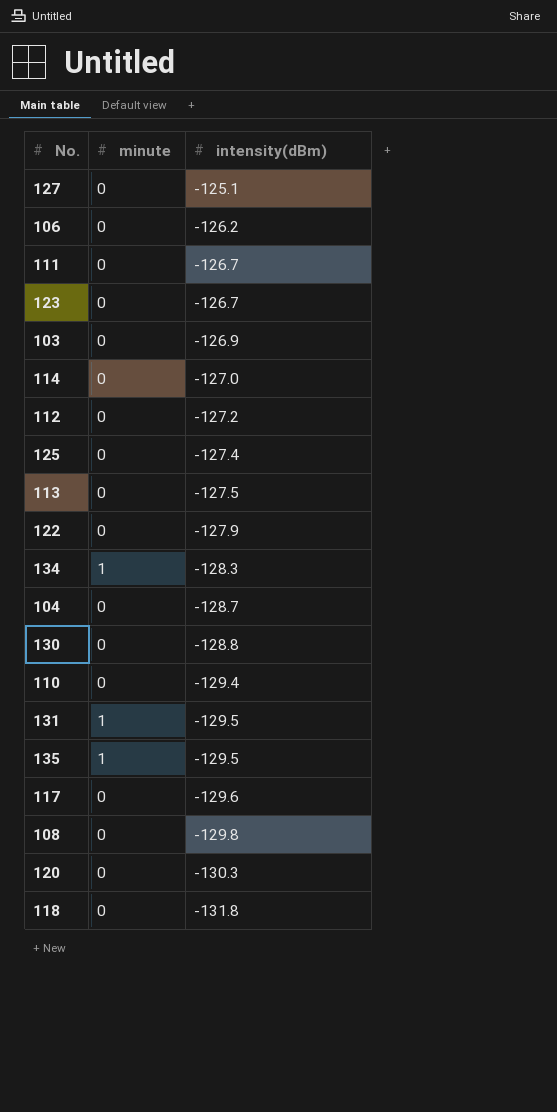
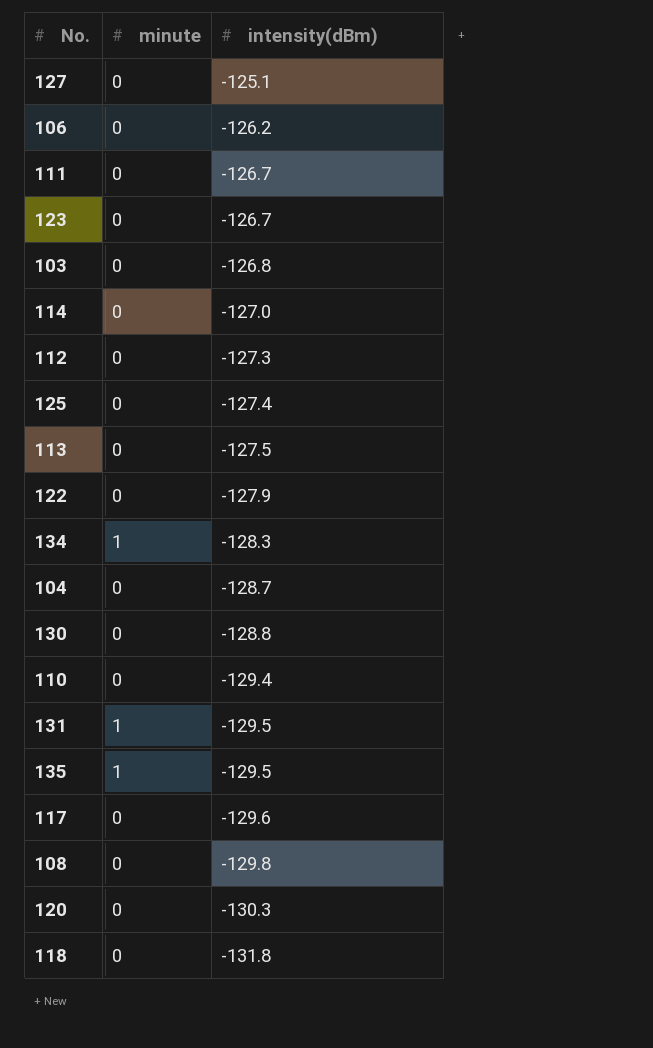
103 | intensity(dBm): -126.9 -> -126.8
112 | intensity(dBm): -127.2 -> -127.3

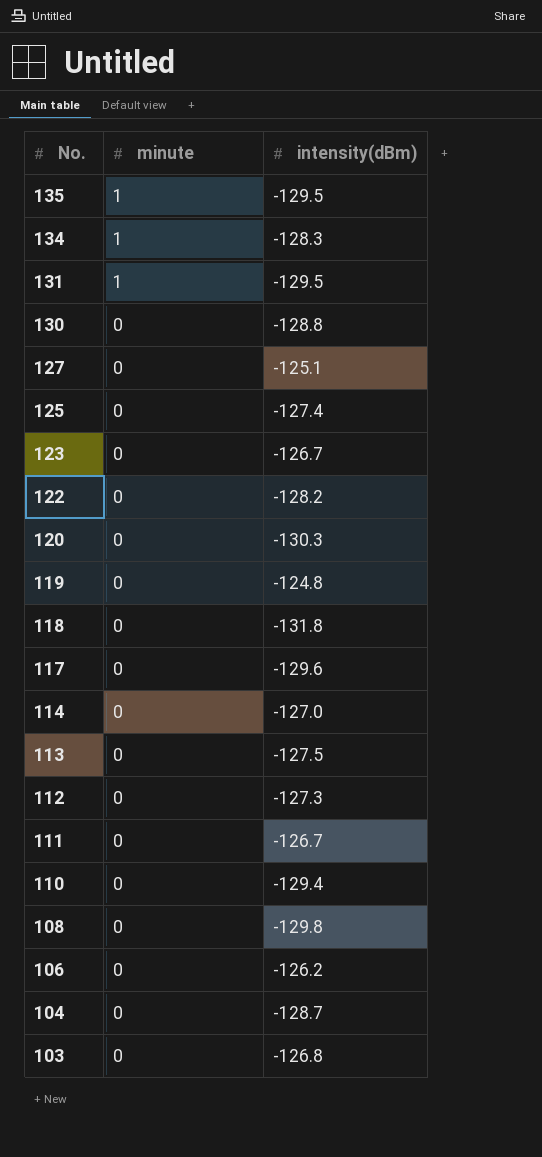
row order: intensity(dBm) descending -> No. descending
122 | intensity(dBm): -127.9 -> -128.2
row 119: none -> 0 | -124.8

